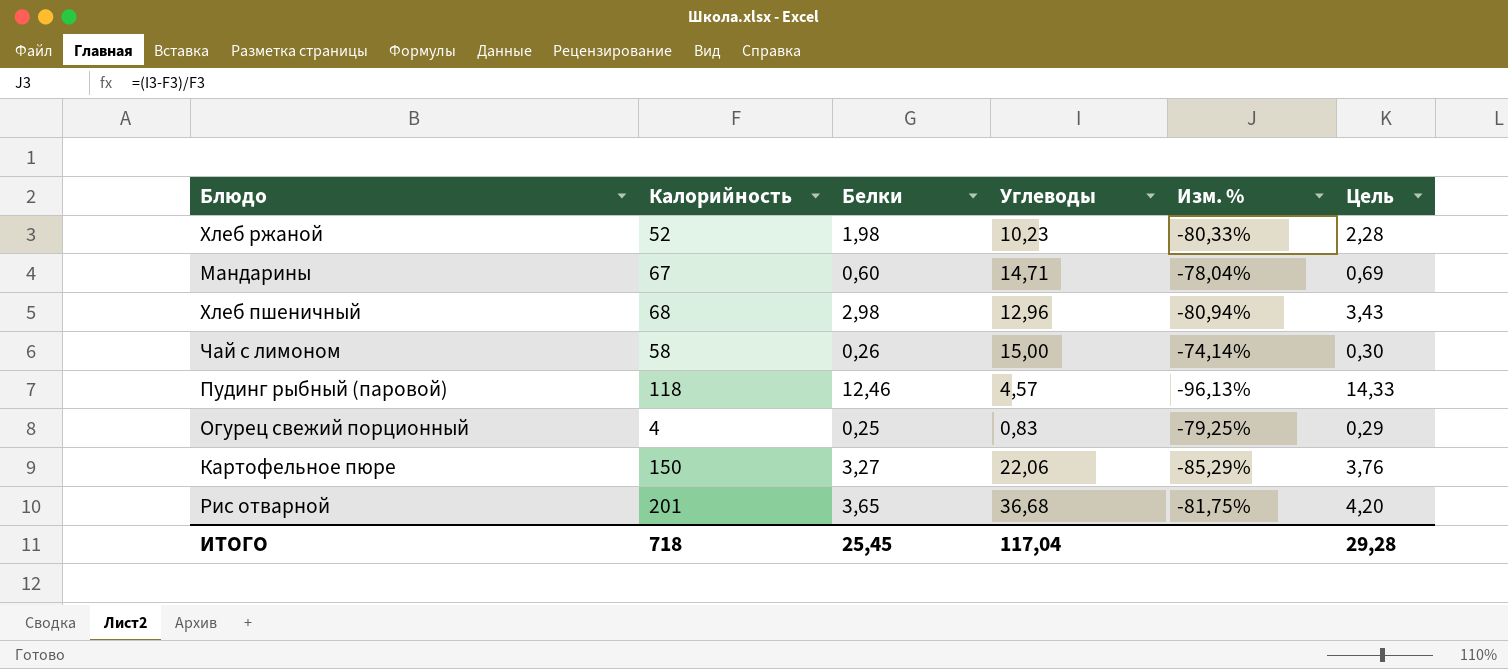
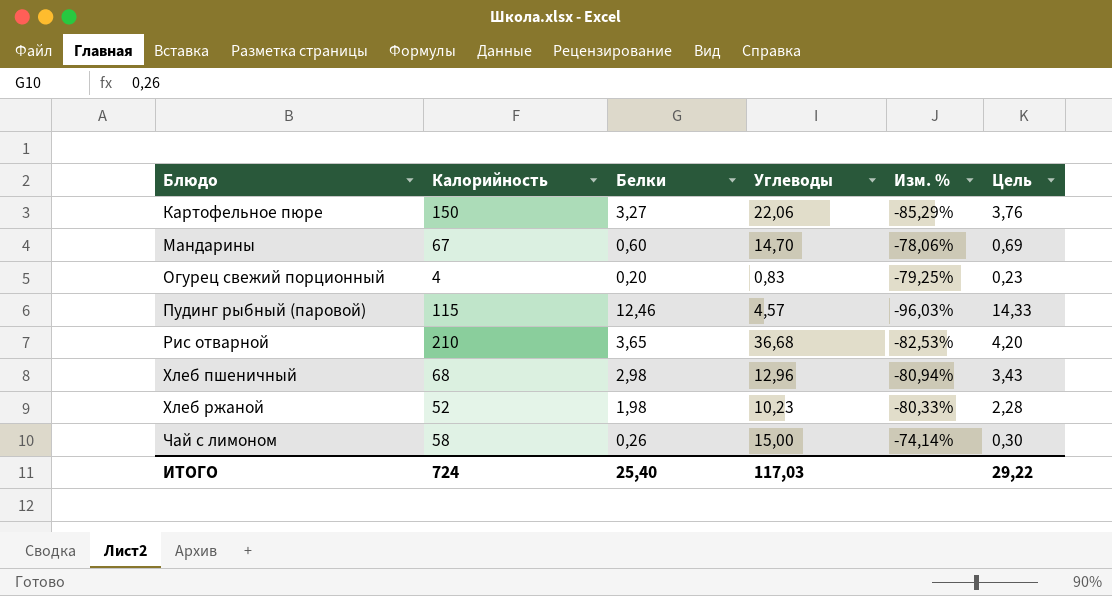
row order: none -> Блюдо ascending
Мандарины | Углеводы: 14,71 -> 14,70
Мандарины | Изм. %: -78,04% -> -78,06%
Огурец свежий порционный | Белки: 0,25 -> 0,20
Огурец свежий порционный | Цель: 0,29 -> 0,23
Пудинг рыбный (паровой) | Калорийность: 118 -> 115
Пудинг рыбный (паровой) | Изм. %: -96,13% -> -96,03%
Рис отварной | Калорийность: 201 -> 210
Рис отварной | Изм. %: -81,75% -> -82,53%
ИТОГО | Калорийность: 718 -> 724
ИТОГО | Белки: 25,45 -> 25,40
ИТОГО | Углеводы: 117,04 -> 117,03
ИТОГО | Цель: 29,28 -> 29,22

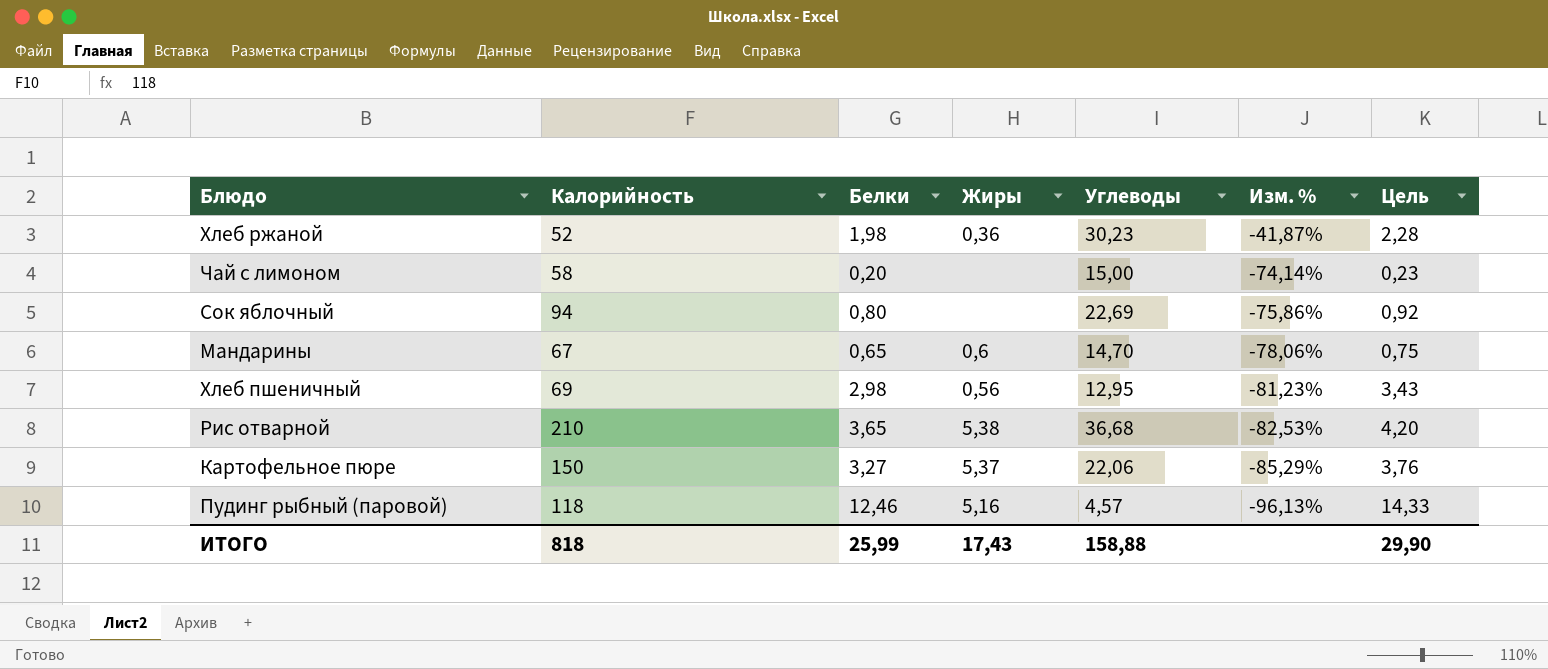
row order: Блюдо ascending -> Изм. % descending
column Жиры | position: none -> 4
row Огурец свежий порционный: 4 | 0,20 | 0,83 | -79,25% | 0,23 -> none
Хлеб ржаной | Углеводы: 10,23 -> 30,23
Хлеб ржаной | Изм. %: -80,33% -> -41,87%
Чай с лимоном | Белки: 0,26 -> 0,20
Чай с лимоном | Цель: 0,30 -> 0,23
row Сок яблочный: none -> 94 | 0,80 | none | 22,69 | -75,86% | 0,92
Мандарины | Белки: 0,60 -> 0,65
Мандарины | Цель: 0,69 -> 0,75
Хлеб пшеничный | Калорийность: 68 -> 69
Хлеб пшеничный | Углеводы: 12,96 -> 12,95
Хлеб пшеничный | Изм. %: -80,94% -> -81,23%
Пудинг рыбный (паровой) | Калорийность: 115 -> 118
Пудинг рыбный (паровой) | Изм. %: -96,03% -> -96,13%
ИТОГО | Калорийность: 724 -> 818
ИТОГО | Белки: 25,40 -> 25,99
ИТОГО | Углеводы: 117,03 -> 158,88
ИТОГО | Цель: 29,22 -> 29,90

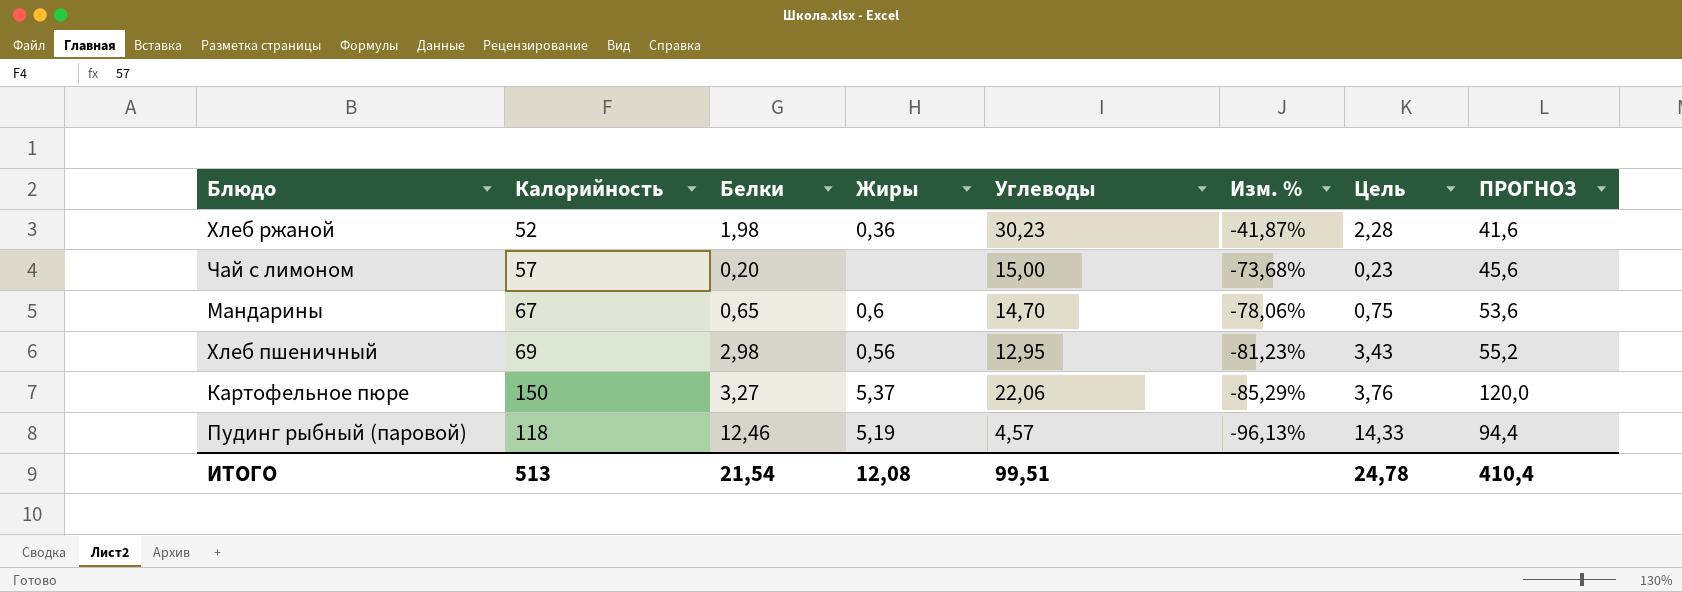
column ПРОГНОЗ | formula: none -> [Калорийность] * 0,8
row Сок яблочный: 94 | 0,80 | none | 22,69 | -75,86% | 0,92 -> none
row Рис отварной: 210 | 3,65 | 5,38 | 36,68 | -82,53% | 4,20 -> none
Чай с лимоном | Калорийность: 58 -> 57
Чай с лимоном | Изм. %: -74,14% -> -73,68%
Пудинг рыбный (паровой) | Жиры: 5,16 -> 5,19
ИТОГО | Калорийность: 818 -> 513
ИТОГО | Белки: 25,99 -> 21,54
ИТОГО | Жиры: 17,43 -> 12,08
ИТОГО | Углеводы: 158,88 -> 99,51
ИТОГО | Цель: 29,90 -> 24,78

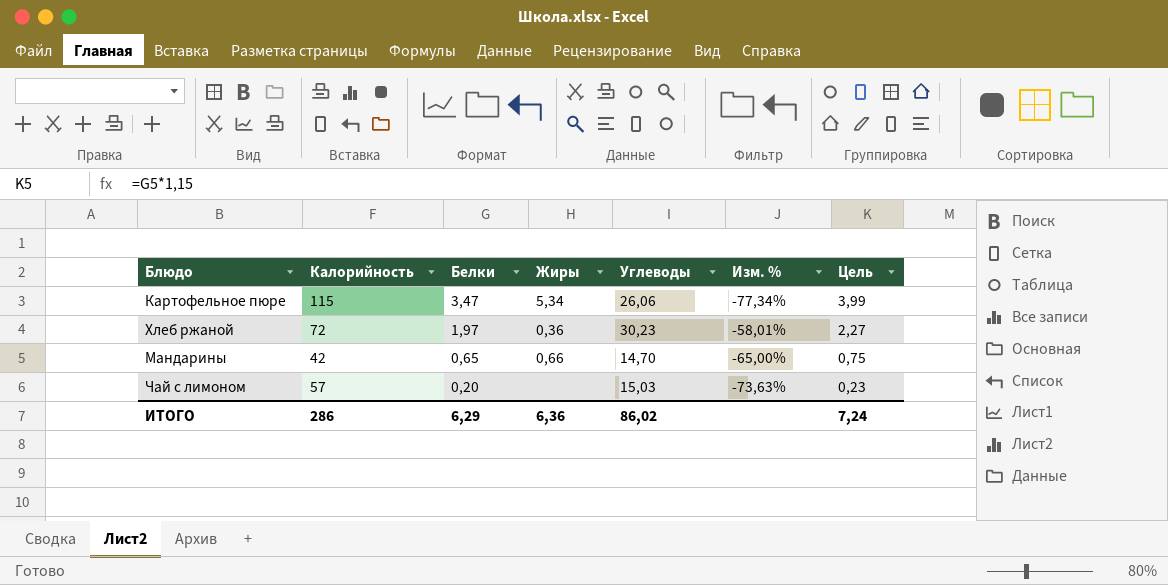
row order: Изм. % descending -> Белки descending
column ПРОГНОЗ | formula: [Калорийность] * 0,8 -> none
row Хлеб пшеничный: 69 | 2,98 | 0,56 | 12,95 | -81,23% | 3,43 | 55,2 -> none
row Пудинг рыбный (паровой): 118 | 12,46 | 5,19 | 4,57 | -96,13% | 14,33 | 94,4 -> none
Картофельное пюре | Калорийность: 150 -> 115
Картофельное пюре | Белки: 3,27 -> 3,47
Картофельное пюре | Жиры: 5,37 -> 5,34
Картофельное пюре | Углеводы: 22,06 -> 26,06
Картофельное пюре | Изм. %: -85,29% -> -77,34%
Картофельное пюре | Цель: 3,76 -> 3,99
Хлеб ржаной | Калорийность: 52 -> 72
Хлеб ржаной | Белки: 1,98 -> 1,97
Хлеб ржаной | Изм. %: -41,87% -> -58,01%
Хлеб ржаной | Цель: 2,28 -> 2,27
Мандарины | Калорийность: 67 -> 42
Мандарины | Жиры: 0,6 -> 0,66
Мандарины | Изм. %: -78,06% -> -65,00%
Чай с лимоном | Углеводы: 15,00 -> 15,03
Чай с лимоном | Изм. %: -73,68% -> -73,63%
ИТОГО | Калорийность: 513 -> 286
ИТОГО | Белки: 21,54 -> 6,29
ИТОГО | Жиры: 12,08 -> 6,36
ИТОГО | Углеводы: 99,51 -> 86,02
ИТОГО | Цель: 24,78 -> 7,24

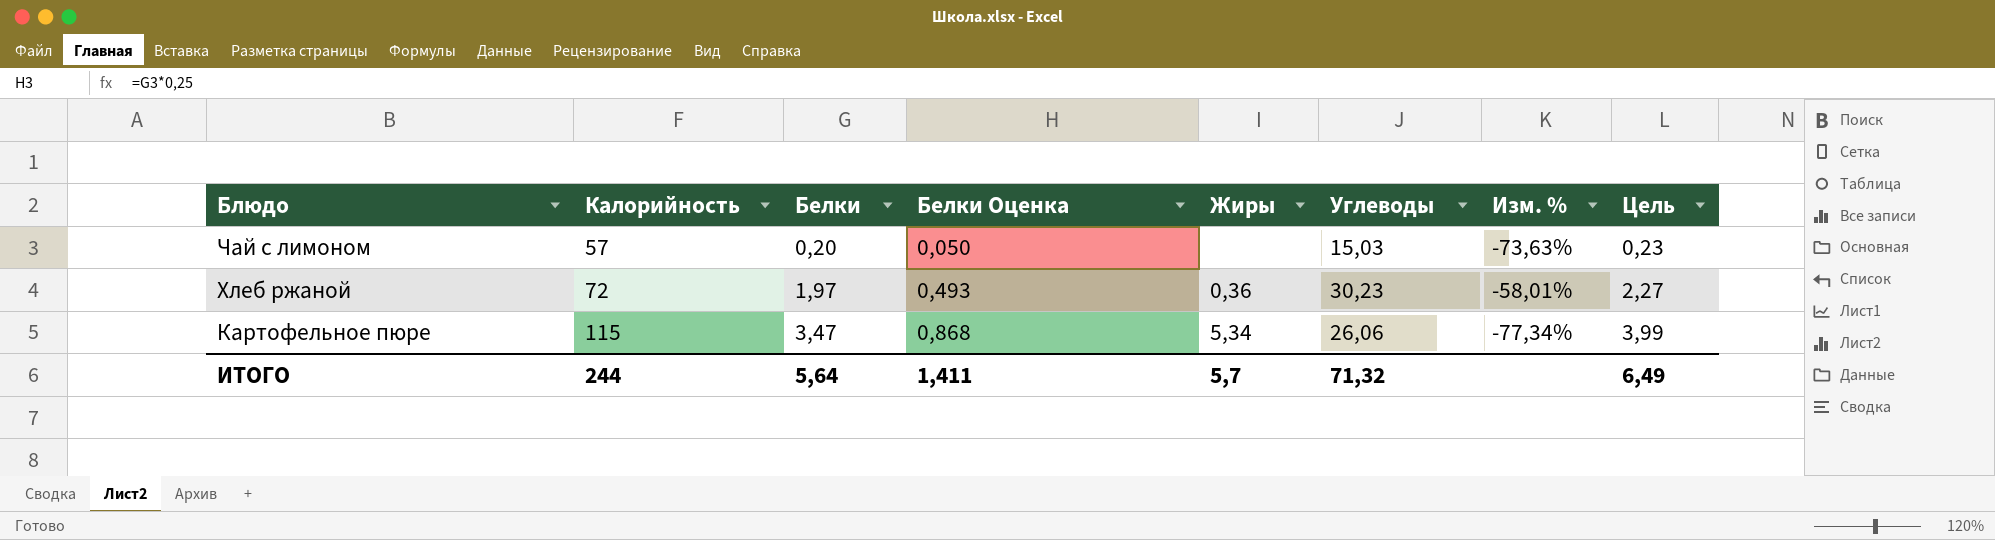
row order: Белки descending -> Блюдо descending
column Белки Оценка | formula: none -> [Белки] * 0,25
row Мандарины: 42 | 0,65 | 0,66 | 14,70 | -65,00% | 0,75 -> none
ИТОГО | Калорийность: 286 -> 244
ИТОГО | Белки: 6,29 -> 5,64
ИТОГО | Жиры: 6,36 -> 5,7
ИТОГО | Углеводы: 86,02 -> 71,32
ИТОГО | Цель: 7,24 -> 6,49

